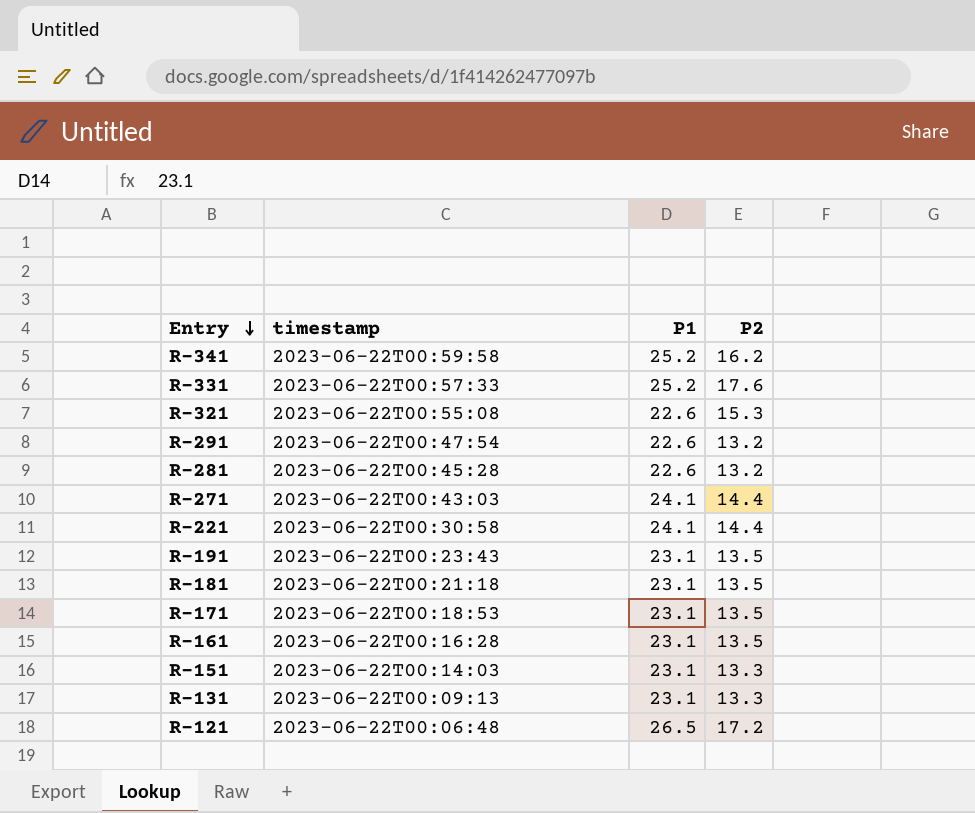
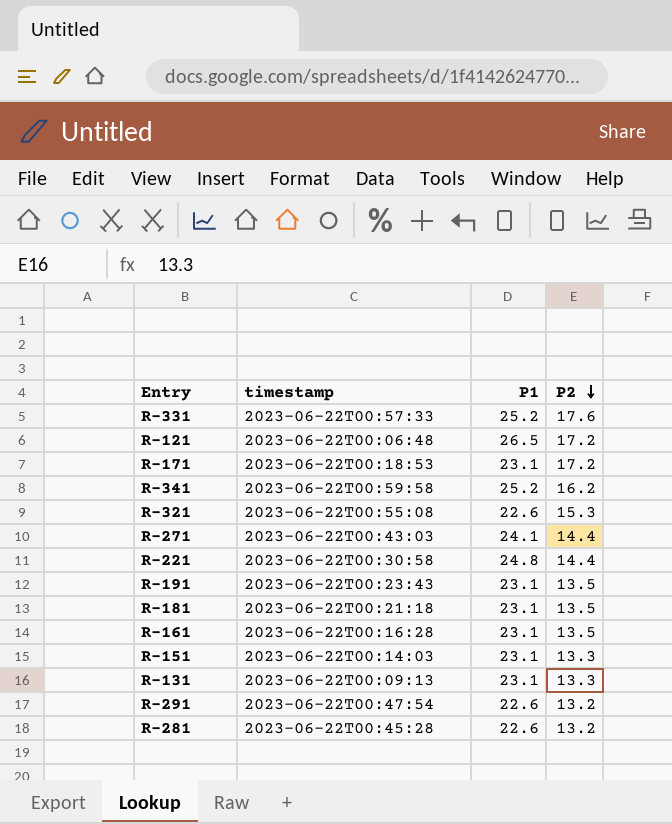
row order: Entry descending -> P2 descending
R-171 | P2: 13.5 -> 17.2
R-221 | P1: 24.1 -> 24.8

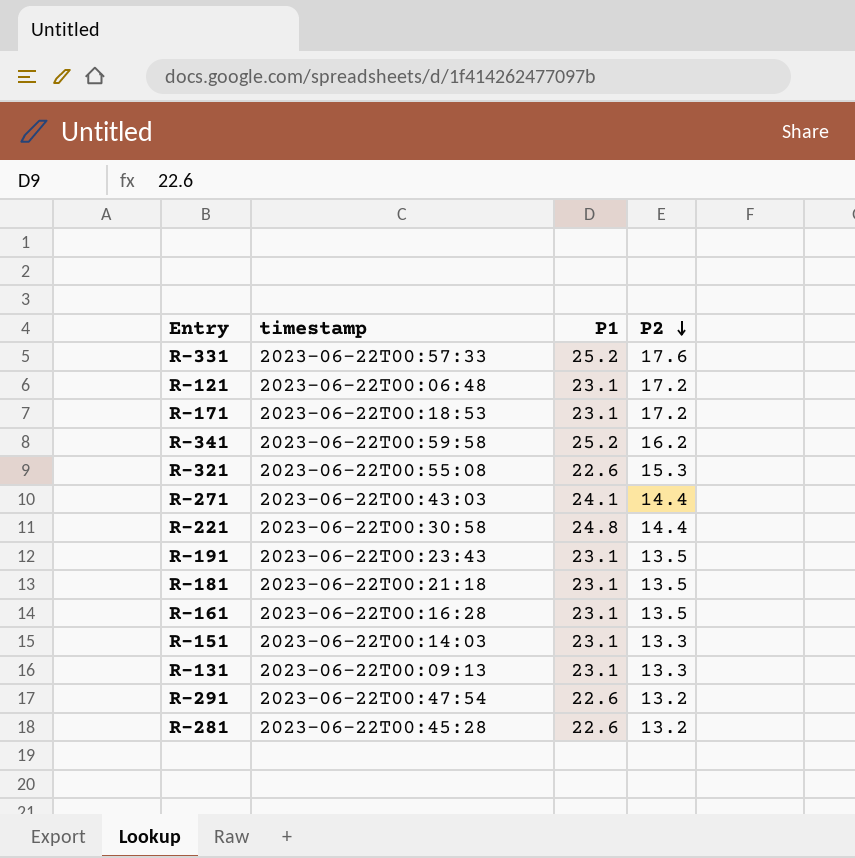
R-121 | P1: 26.5 -> 23.1

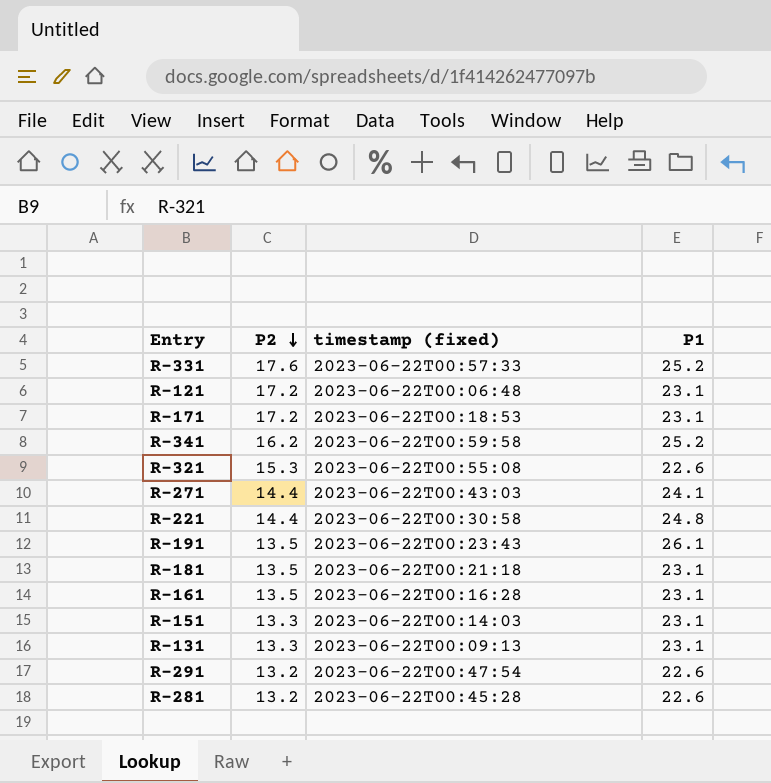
column P2 | position: 4 -> 2
column name: timestamp -> timestamp (fixed)
R-191 | P1: 23.1 -> 26.1

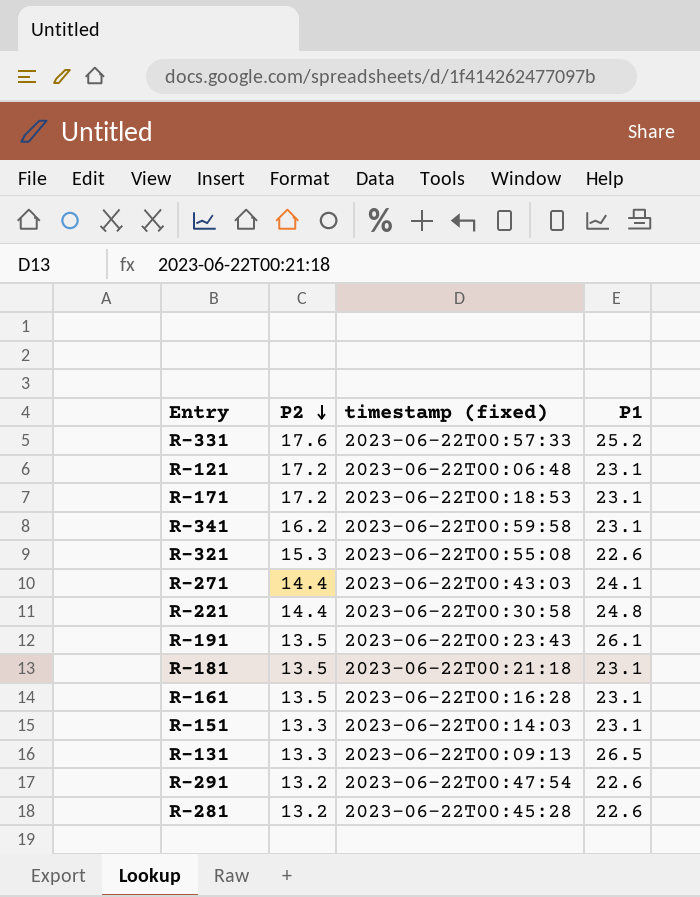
R-341 | P1: 25.2 -> 23.1
R-131 | P1: 23.1 -> 26.5

